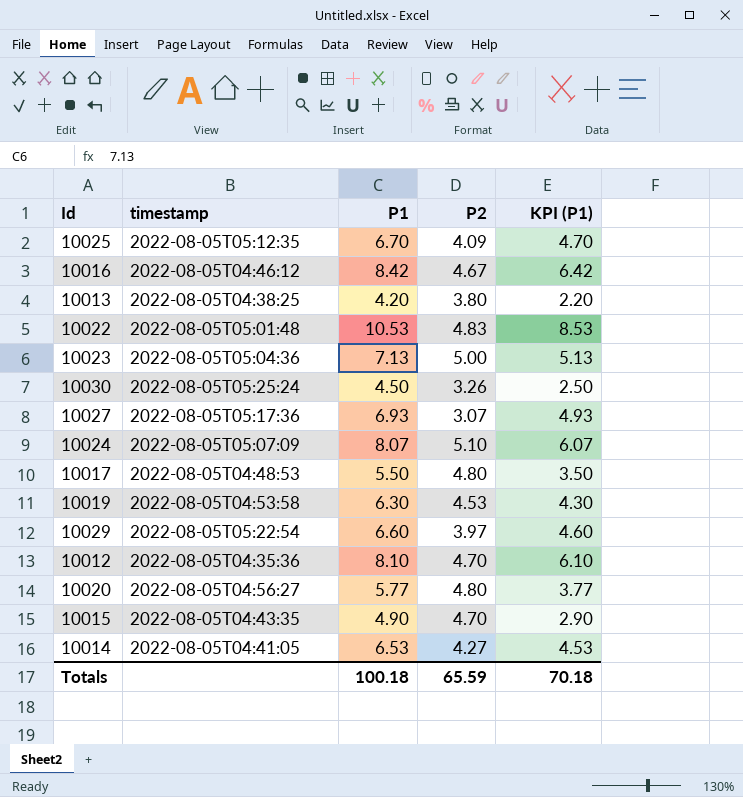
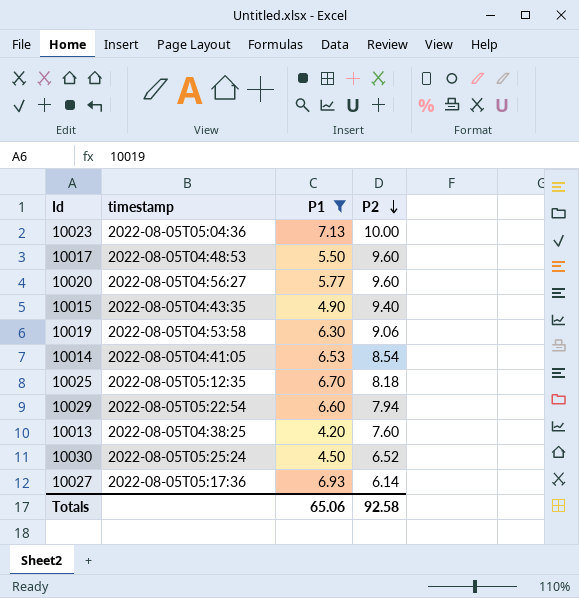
filter: none -> P1 <= 7.13
row order: none -> P2 descending
column KPI (P1) | formula: [P1] - 2 -> none
10023 | P2: 5.00 -> 10.00
10017 | P2: 4.80 -> 9.60
10020 | P2: 4.80 -> 9.60
10015 | P2: 4.70 -> 9.40
10019 | P2: 4.53 -> 9.06
10014 | P2: 4.27 -> 8.54
10025 | P2: 4.09 -> 8.18
10029 | P2: 3.97 -> 7.94
10013 | P2: 3.80 -> 7.60
10030 | P2: 3.26 -> 6.52
10027 | P2: 3.07 -> 6.14
Totals | P1: 100.18 -> 65.06
Totals | P2: 65.59 -> 92.58

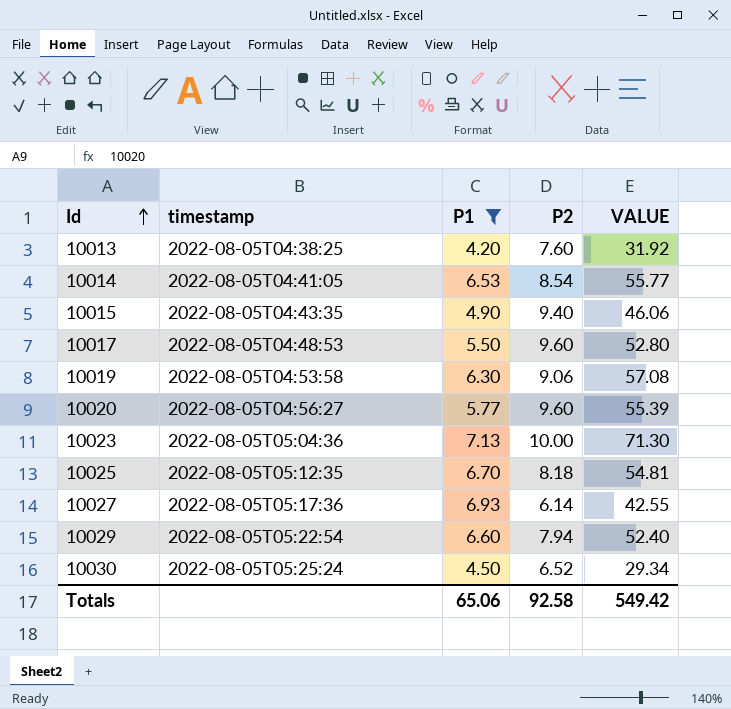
row order: P2 descending -> Id ascending
column VALUE | formula: none -> [P1] * [P2]

